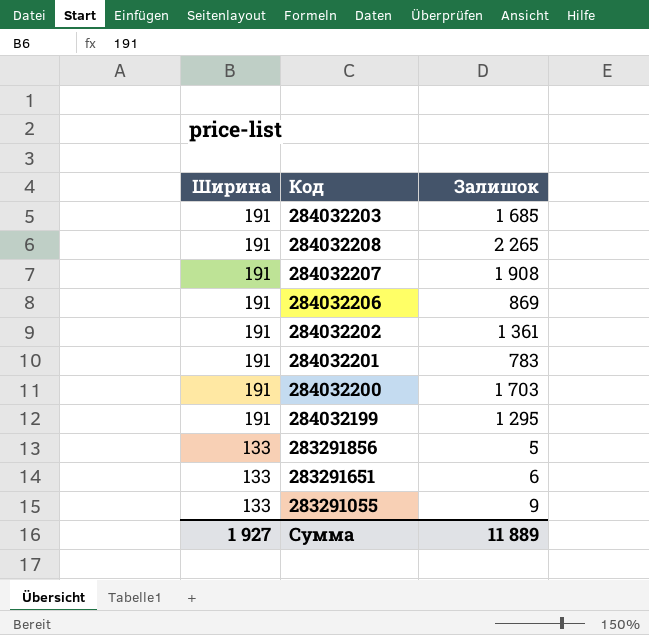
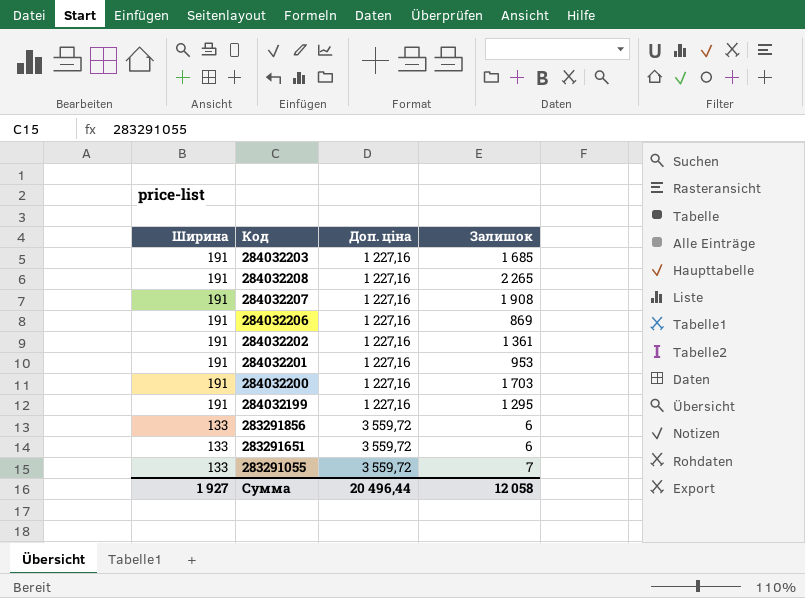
column Доп. ціна | position: none -> 3
284032201 | Залишок: 783 -> 953
283291856 | Залишок: 5 -> 6
283291055 | Залишок: 9 -> 7
Сумма | Залишок: 11 889 -> 12 058

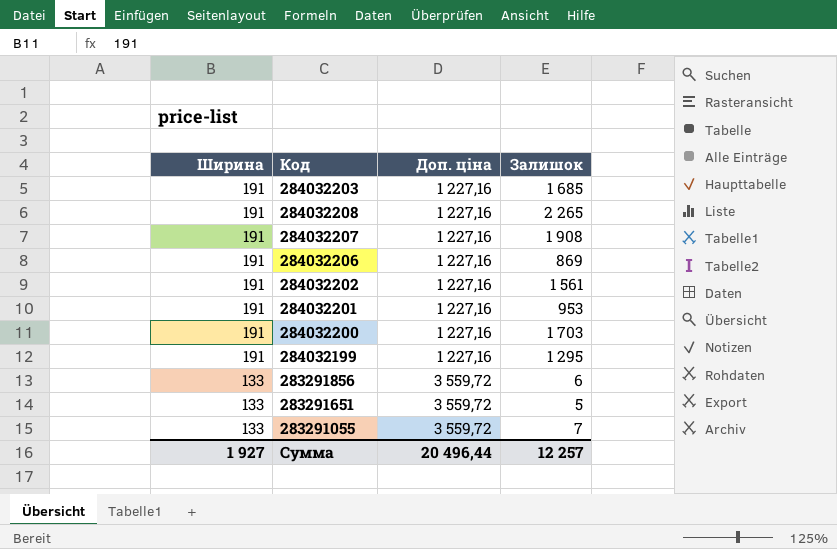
284032202 | Залишок: 1 361 -> 1 561
283291651 | Залишок: 6 -> 5
Сумма | Залишок: 12 058 -> 12 257

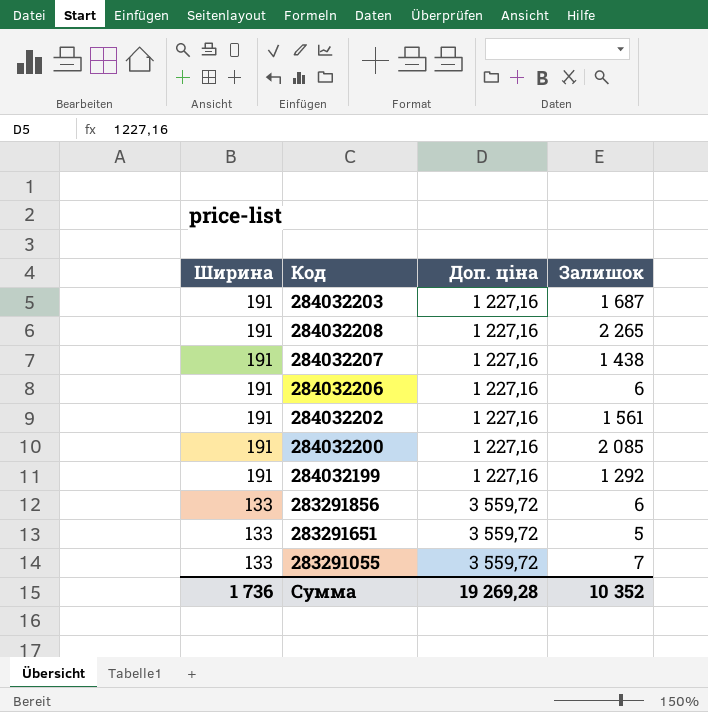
row 284032201: 191 | 1 227,16 | 953 -> none
284032203 | Залишок: 1 685 -> 1 687
284032207 | Залишок: 1 908 -> 1 438
284032206 | Залишок: 869 -> 6
284032200 | Залишок: 1 703 -> 2 085
284032199 | Залишок: 1 295 -> 1 292
Сумма | Ширина: 1 927 -> 1 736
Сумма | Доп. ціна: 20 496,44 -> 19 269,28
Сумма | Залишок: 12 257 -> 10 352

